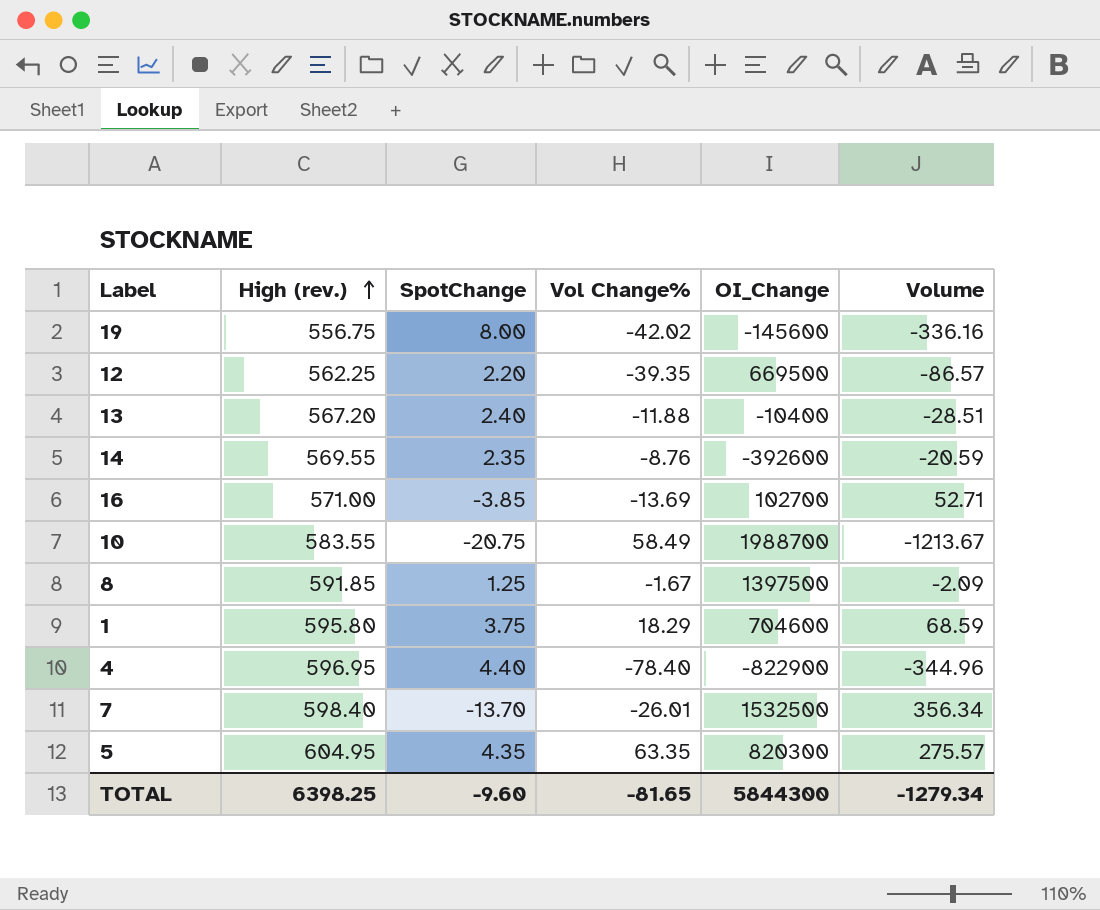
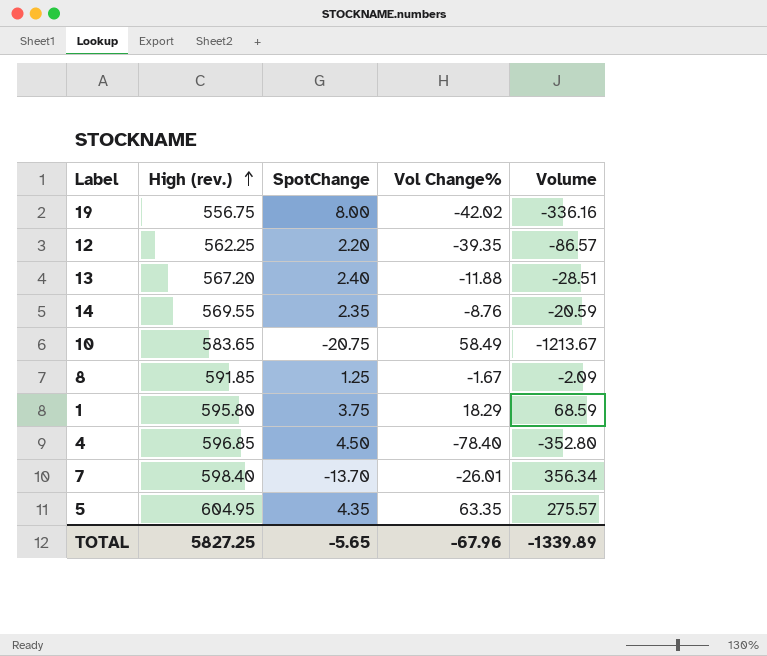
column OI_Change | position: 5 -> none
row 16: 571.00 | -3.85 | -13.69 | 102700 | 52.71 -> none
10 | High (rev.): 583.55 -> 583.65
4 | High (rev.): 596.95 -> 596.85
4 | SpotChange: 4.40 -> 4.50
4 | Volume: -344.96 -> -352.80
TOTAL | High (rev.): 6398.25 -> 5827.25
TOTAL | SpotChange: -9.60 -> -5.65
TOTAL | Vol Change%: -81.65 -> -67.96
TOTAL | Volume: -1279.34 -> -1339.89

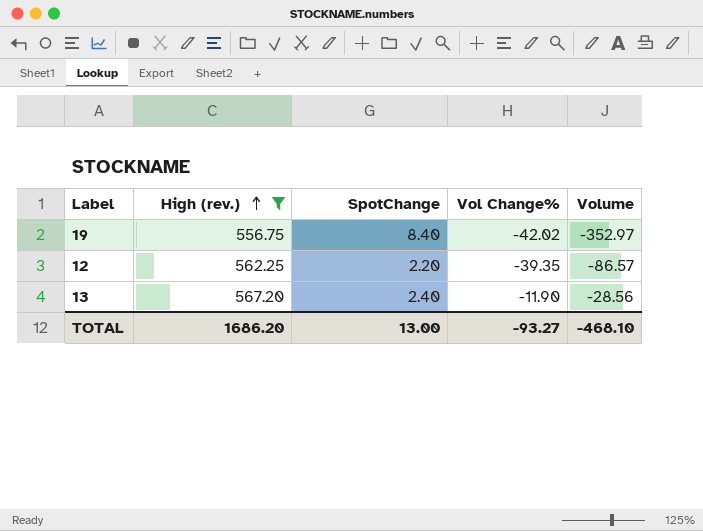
filter: none -> High (rev.) <= 567.20
19 | SpotChange: 8.00 -> 8.40
19 | Volume: -336.16 -> -352.97
13 | Vol Change%: -11.88 -> -11.90
13 | Volume: -28.51 -> -28.56
TOTAL | High (rev.): 5827.25 -> 1686.20
TOTAL | SpotChange: -5.65 -> 13.00
TOTAL | Vol Change%: -67.96 -> -93.27
TOTAL | Volume: -1339.89 -> -468.10

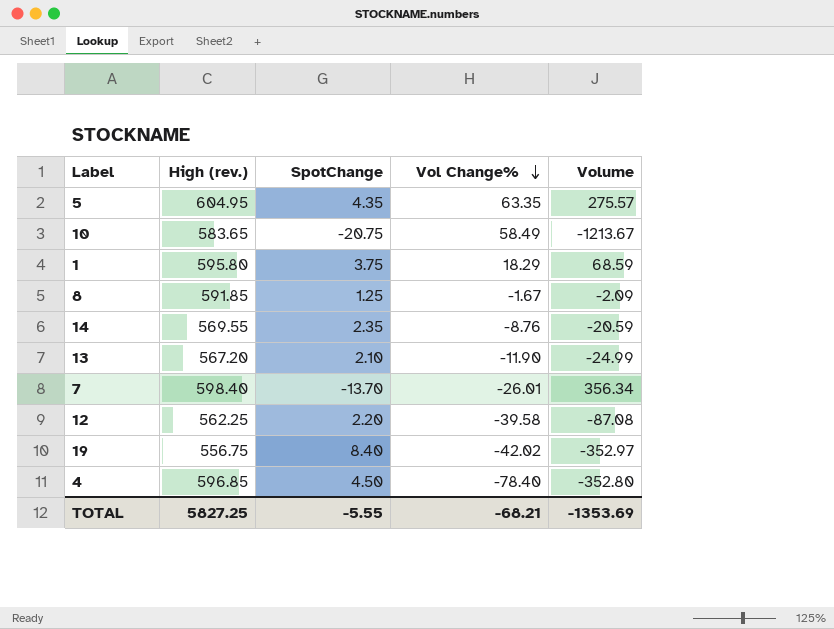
filter: High (rev.) <= 567.20 -> none
row order: High (rev.) ascending -> Vol Change% descending
13 | SpotChange: 2.40 -> 2.10
13 | Volume: -28.56 -> -24.99
12 | Vol Change%: -39.35 -> -39.58
12 | Volume: -86.57 -> -87.08
TOTAL | High (rev.): 1686.20 -> 5827.25
TOTAL | SpotChange: 13.00 -> -5.55
TOTAL | Vol Change%: -93.27 -> -68.21
TOTAL | Volume: -468.10 -> -1353.69

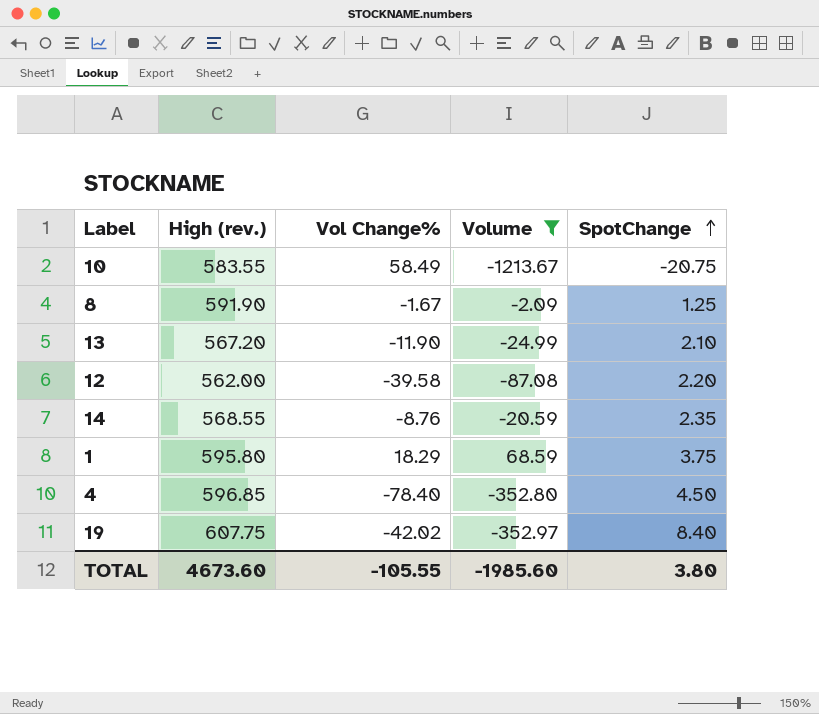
filter: none -> Volume <= 68.59
row order: Vol Change% descending -> SpotChange ascending
column SpotChange | position: 3 -> 5
10 | High (rev.): 583.65 -> 583.55
8 | High (rev.): 591.85 -> 591.90
12 | High (rev.): 562.25 -> 562.00
14 | High (rev.): 569.55 -> 568.55
19 | High (rev.): 556.75 -> 607.75
TOTAL | High (rev.): 5827.25 -> 4673.60
TOTAL | Vol Change%: -68.21 -> -105.55
TOTAL | Volume: -1353.69 -> -1985.60
TOTAL | SpotChange: -5.55 -> 3.80

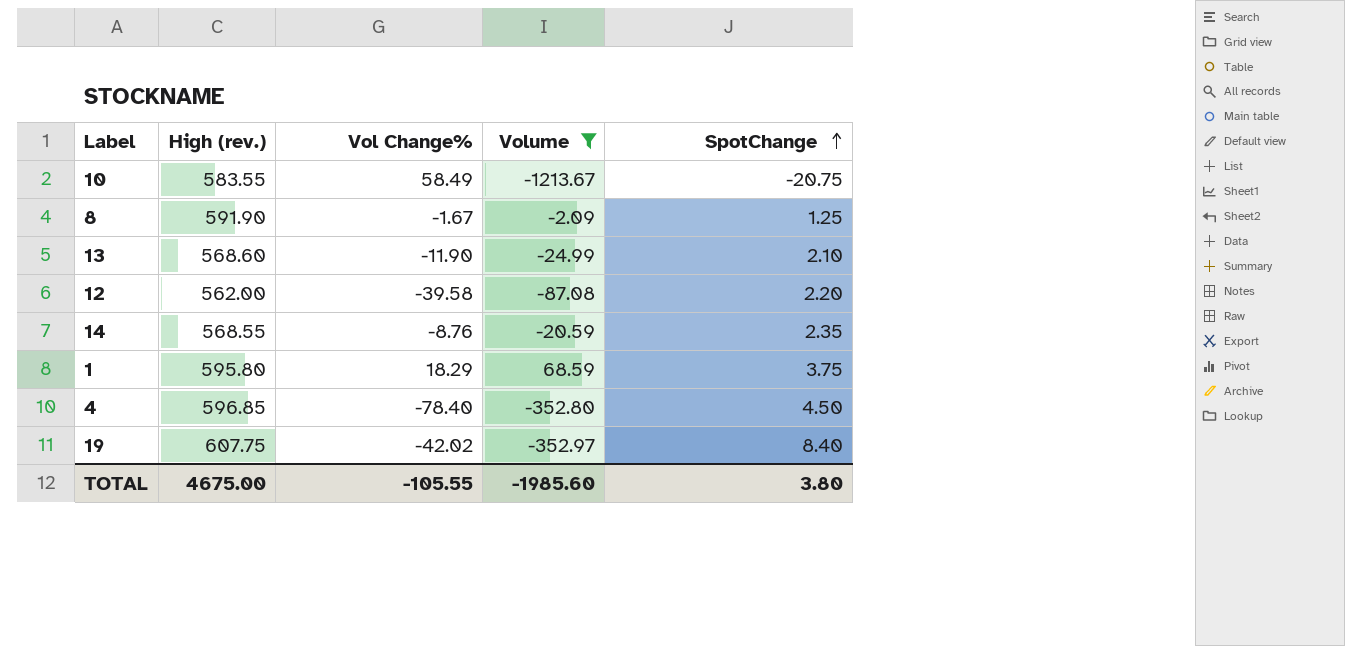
13 | High (rev.): 567.20 -> 568.60
TOTAL | High (rev.): 4673.60 -> 4675.00

